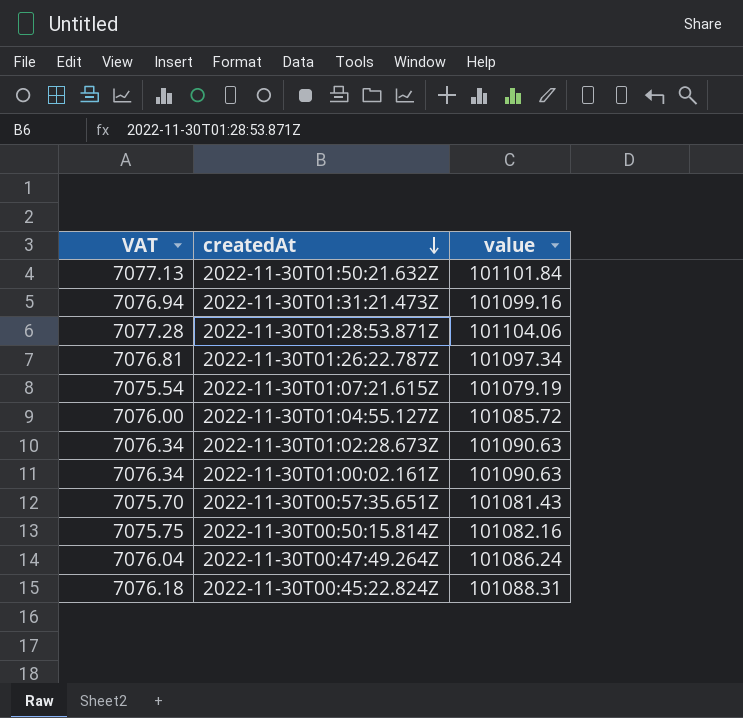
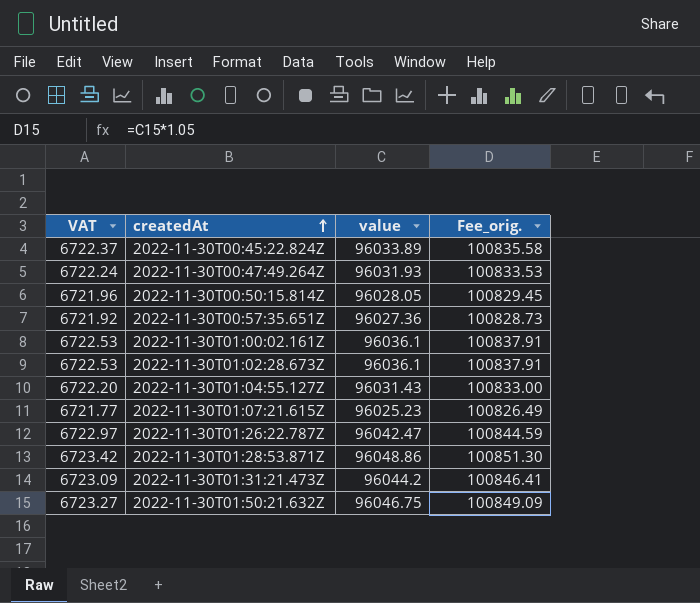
row order: createdAt descending -> createdAt ascending
column Fee_orig. | formula: none -> [value] * 1.05
2022-11-30T00:45:22.824Z | VAT: 7076.18 -> 6722.37
2022-11-30T00:45:22.824Z | value: 101088.31 -> 96033.89
2022-11-30T00:47:49.264Z | VAT: 7076.04 -> 6722.24
2022-11-30T00:47:49.264Z | value: 101086.24 -> 96031.93
2022-11-30T00:50:15.814Z | VAT: 7075.75 -> 6721.96
2022-11-30T00:50:15.814Z | value: 101082.16 -> 96028.05
2022-11-30T00:57:35.651Z | VAT: 7075.70 -> 6721.92
2022-11-30T00:57:35.651Z | value: 101081.43 -> 96027.36
2022-11-30T01:00:02.161Z | VAT: 7076.34 -> 6722.53
2022-11-30T01:00:02.161Z | value: 101090.63 -> 96036.1
2022-11-30T01:02:28.673Z | VAT: 7076.34 -> 6722.53
2022-11-30T01:02:28.673Z | value: 101090.63 -> 96036.1
2022-11-30T01:04:55.127Z | VAT: 7076.00 -> 6722.20
2022-11-30T01:04:55.127Z | value: 101085.72 -> 96031.43
2022-11-30T01:07:21.615Z | VAT: 7075.54 -> 6721.77
2022-11-30T01:07:21.615Z | value: 101079.19 -> 96025.23
2022-11-30T01:26:22.787Z | VAT: 7076.81 -> 6722.97
2022-11-30T01:26:22.787Z | value: 101097.34 -> 96042.47
2022-11-30T01:28:53.871Z | VAT: 7077.28 -> 6723.42
2022-11-30T01:28:53.871Z | value: 101104.06 -> 96048.86
2022-11-30T01:31:21.473Z | VAT: 7076.94 -> 6723.09
2022-11-30T01:31:21.473Z | value: 101099.16 -> 96044.2
2022-11-30T01:50:21.632Z | VAT: 7077.13 -> 6723.27
2022-11-30T01:50:21.632Z | value: 101101.84 -> 96046.75

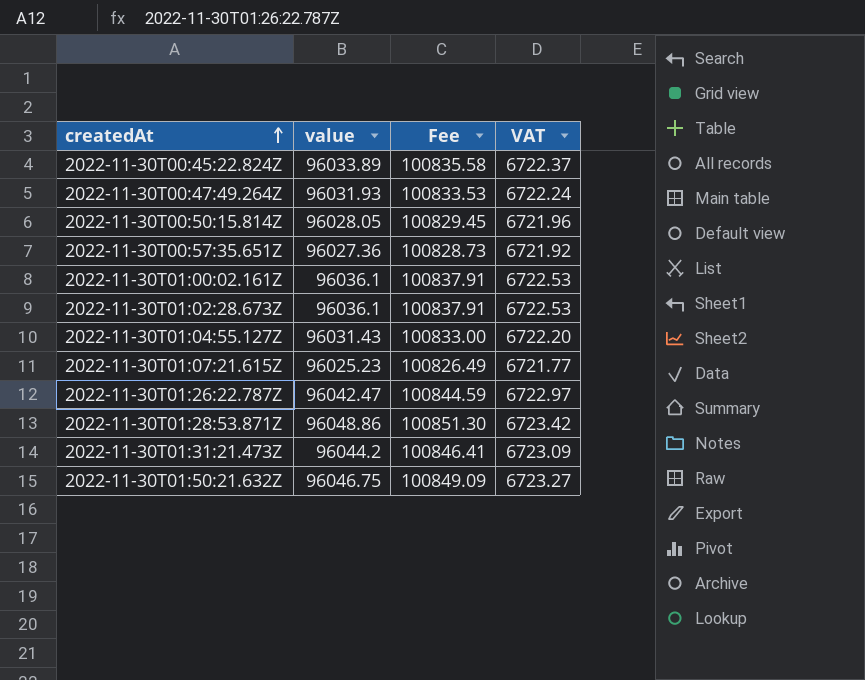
column name: Fee_orig. -> Fee
column VAT | position: 1 -> 4

